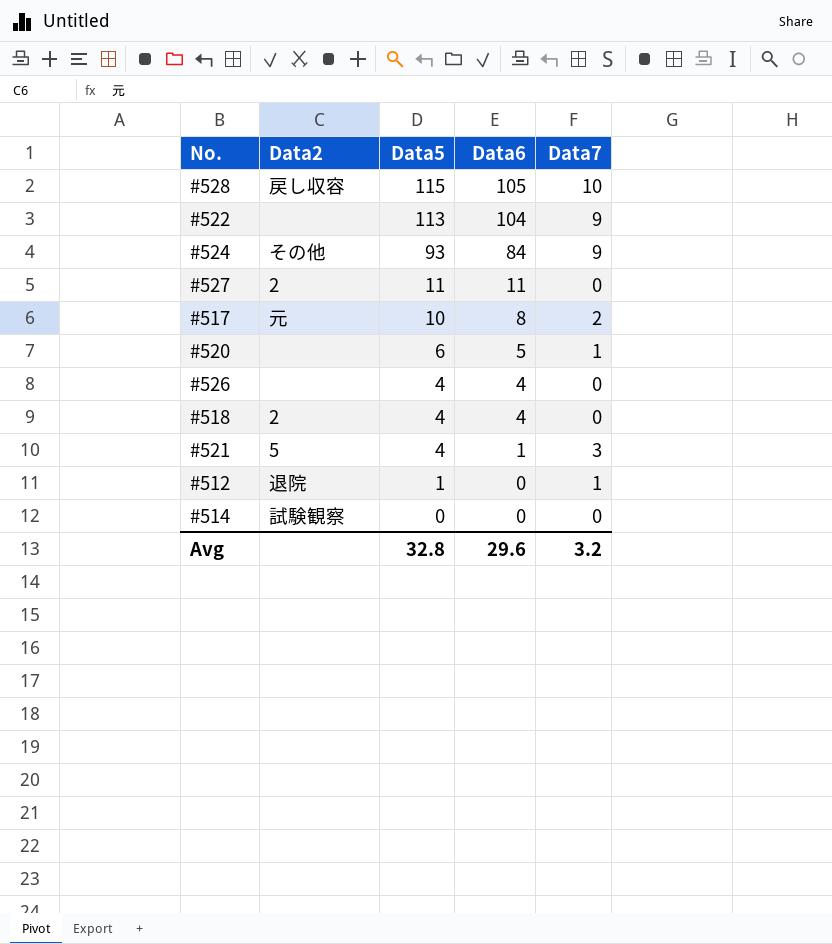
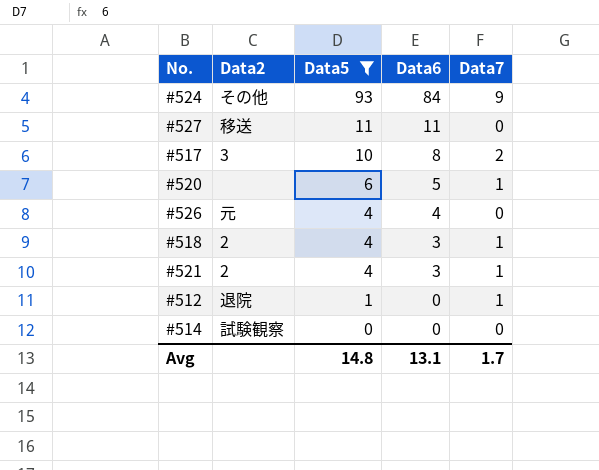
filter: none -> Data5 <= 93
#527 | Data2: 2 -> 移送
#517 | Data2: 元 -> 3
#526 | Data2: none -> 元
#518 | Data6: 4 -> 3
#518 | Data7: 0 -> 1
#521 | Data2: 5 -> 2
#521 | Data6: 1 -> 3
#521 | Data7: 3 -> 1
Avg | Data5: 32.8 -> 14.8
Avg | Data6: 29.6 -> 13.1
Avg | Data7: 3.2 -> 1.7

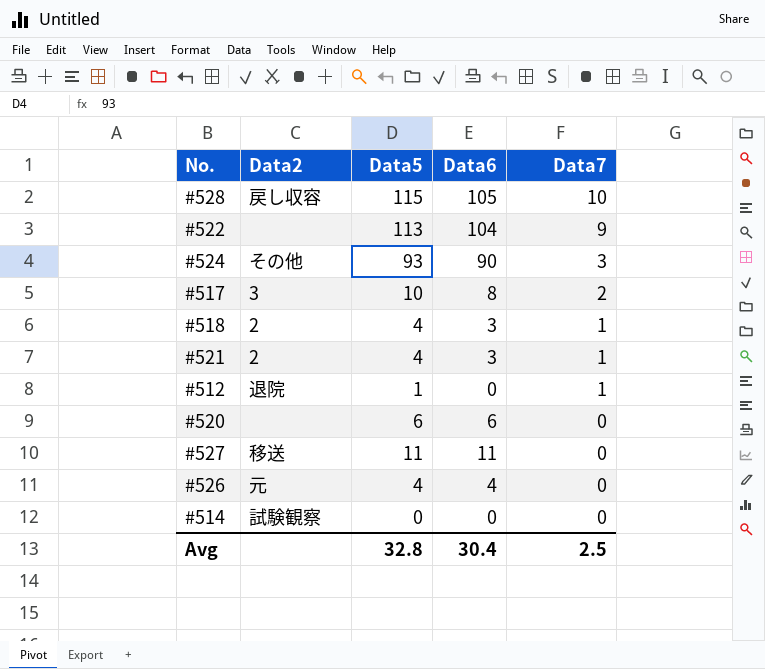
filter: Data5 <= 93 -> none
row order: Data5 descending -> Data7 descending
#524 | Data6: 84 -> 90
#524 | Data7: 9 -> 3
#520 | Data6: 5 -> 6
#520 | Data7: 1 -> 0
Avg | Data5: 14.8 -> 32.8
Avg | Data6: 13.1 -> 30.4
Avg | Data7: 1.7 -> 2.5

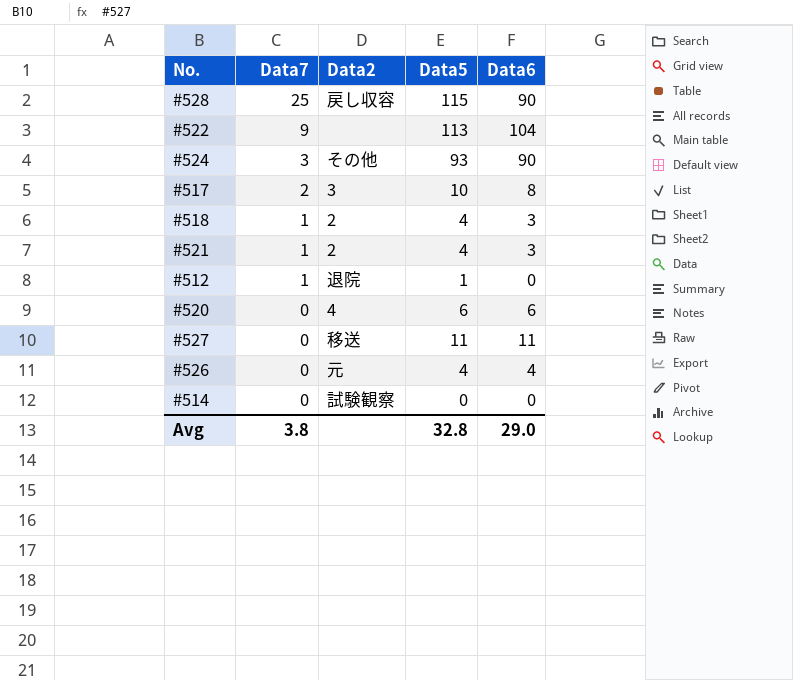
column Data7 | position: 5 -> 2
#528 | Data7: 10 -> 25
#528 | Data6: 105 -> 90
#520 | Data2: none -> 4
Avg | Data7: 2.5 -> 3.8
Avg | Data6: 30.4 -> 29.0

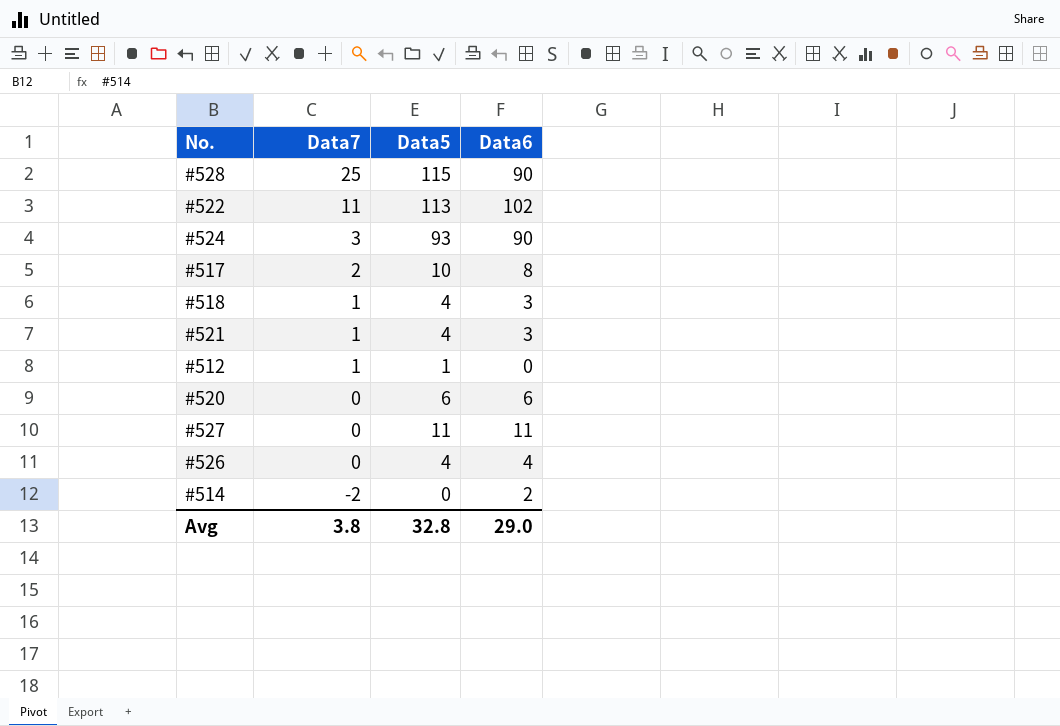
column Data2 | position: 3 -> none
#522 | Data7: 9 -> 11
#522 | Data6: 104 -> 102
#514 | Data7: 0 -> -2
#514 | Data6: 0 -> 2

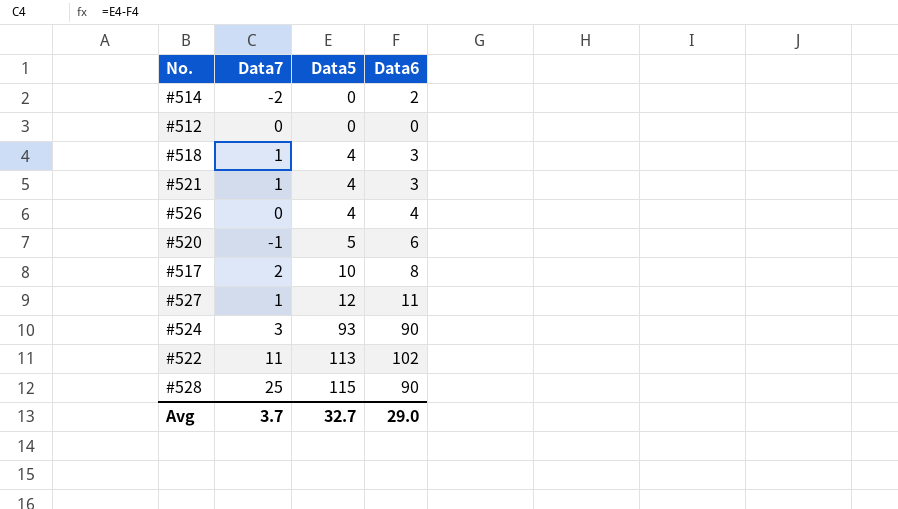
row order: Data7 descending -> Data5 ascending
#512 | Data7: 1 -> 0
#512 | Data5: 1 -> 0
#520 | Data7: 0 -> -1
#520 | Data5: 6 -> 5
#527 | Data7: 0 -> 1
#527 | Data5: 11 -> 12
Avg | Data7: 3.8 -> 3.7
Avg | Data5: 32.8 -> 32.7

